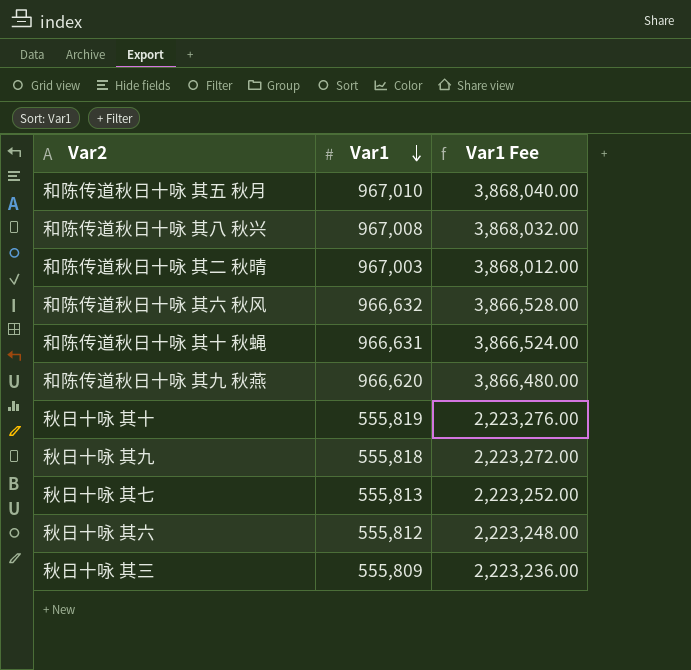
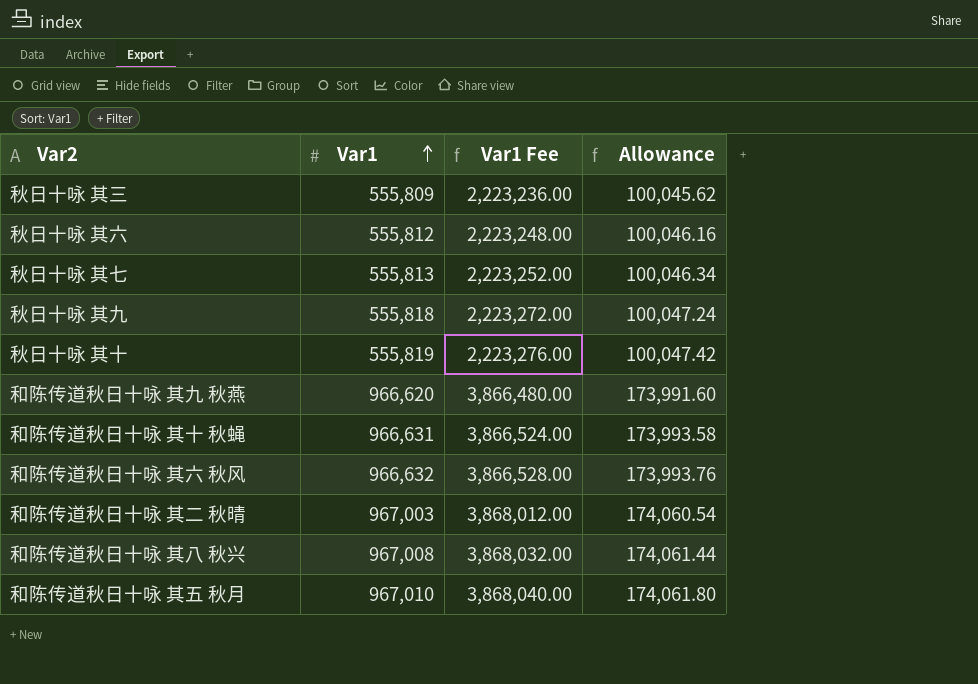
row order: Var1 descending -> Var1 ascending
column Allowance | formula: none -> [Var1] * 0.18

